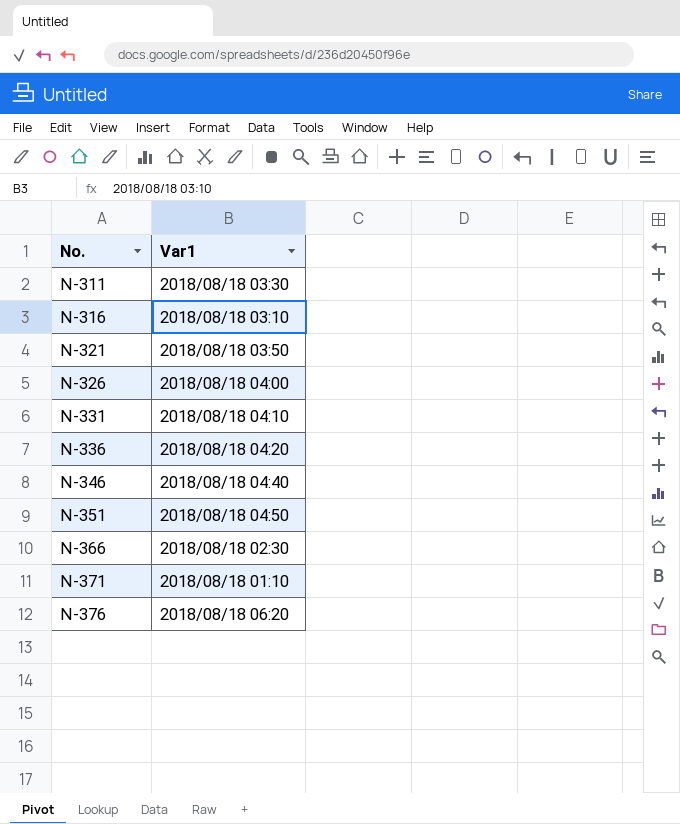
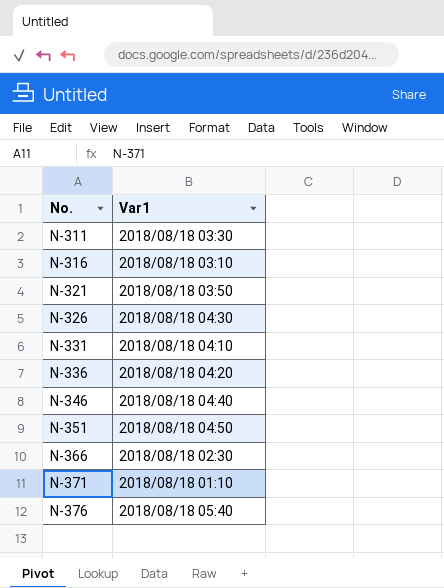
N-326 | Var1: 2018/08/18 04:00 -> 2018/08/18 04:30
N-376 | Var1: 2018/08/18 06:20 -> 2018/08/18 05:40

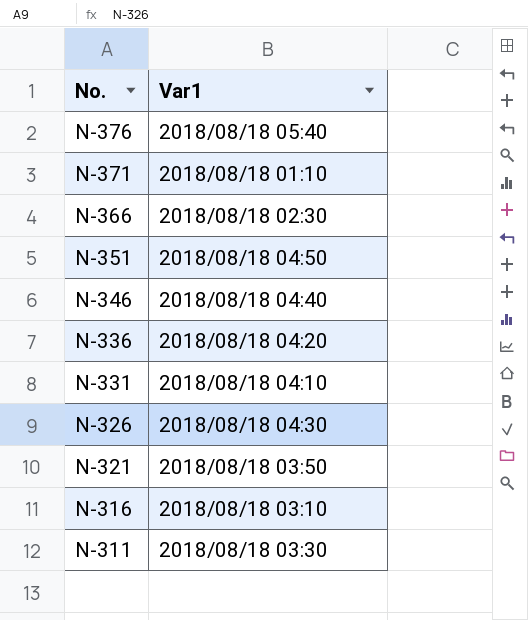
row order: No. ascending -> No. descending

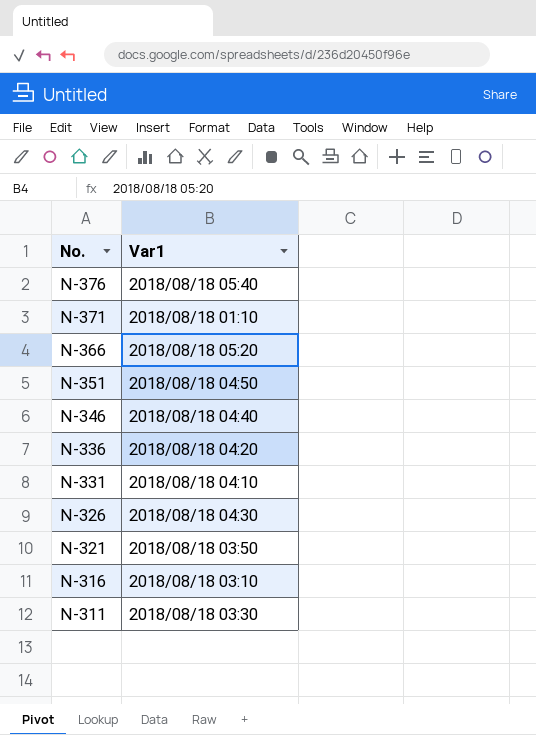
N-366 | Var1: 2018/08/18 02:30 -> 2018/08/18 05:20

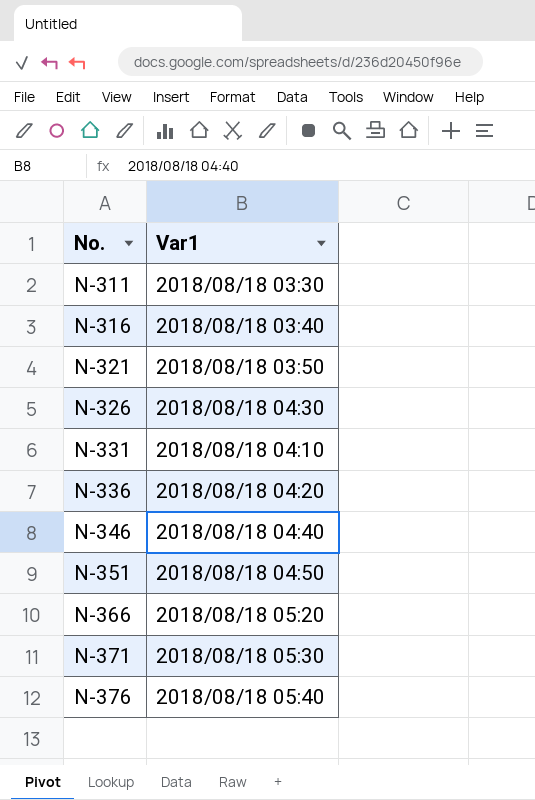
row order: No. descending -> No. ascending
N-316 | Var1: 2018/08/18 03:10 -> 2018/08/18 03:40
N-371 | Var1: 2018/08/18 01:10 -> 2018/08/18 05:30

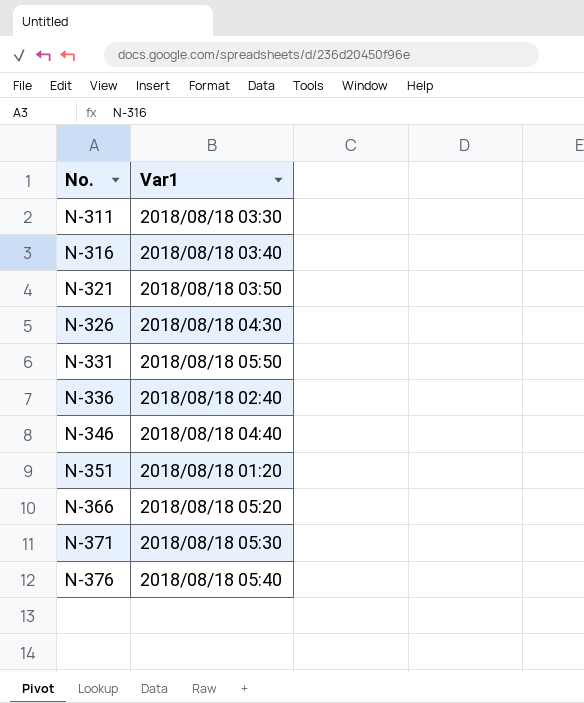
N-331 | Var1: 2018/08/18 04:10 -> 2018/08/18 05:50
N-336 | Var1: 2018/08/18 04:20 -> 2018/08/18 02:40
N-351 | Var1: 2018/08/18 04:50 -> 2018/08/18 01:20

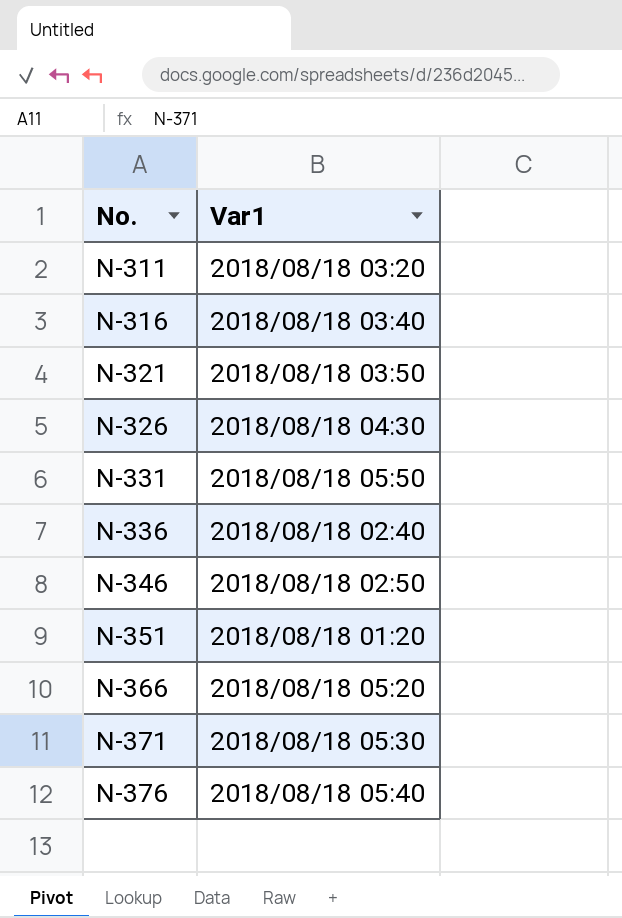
N-311 | Var1: 2018/08/18 03:30 -> 2018/08/18 03:20
N-346 | Var1: 2018/08/18 04:40 -> 2018/08/18 02:50

